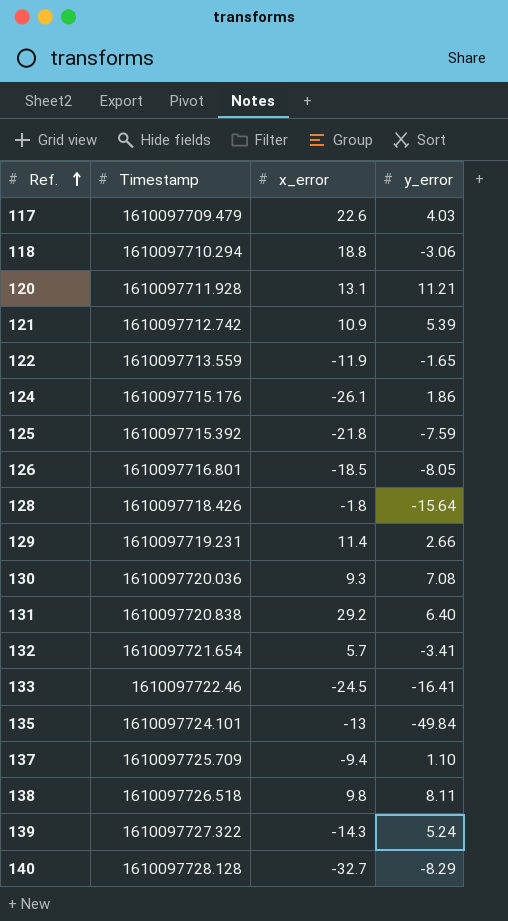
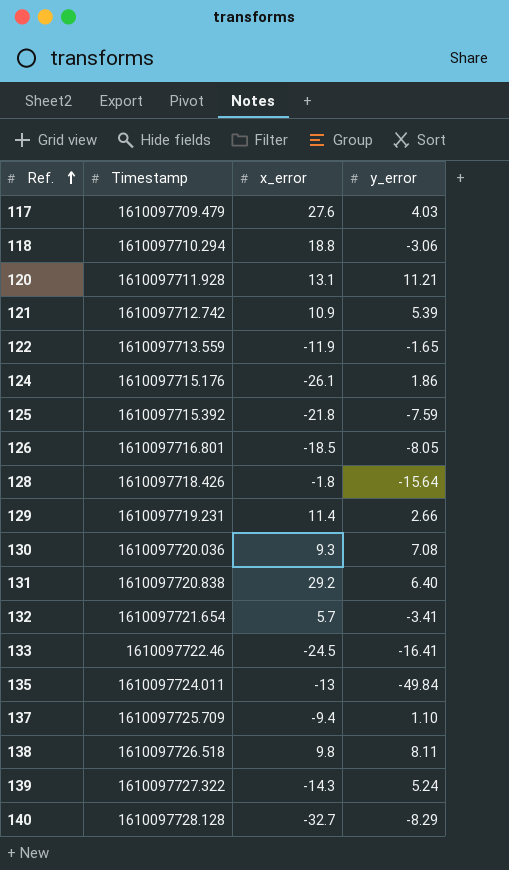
117 | x_error: 22.6 -> 27.6
135 | Timestamp: 1610097724.101 -> 1610097724.011

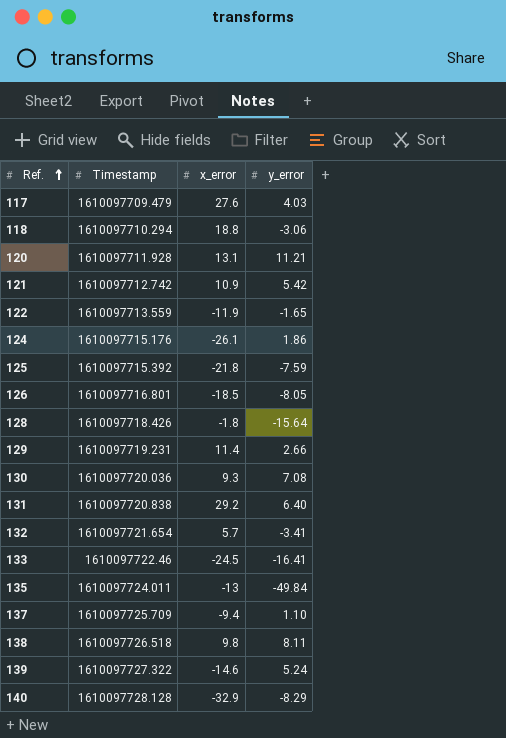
121 | y_error: 5.39 -> 5.42
139 | x_error: -14.3 -> -14.6
140 | x_error: -32.7 -> -32.9

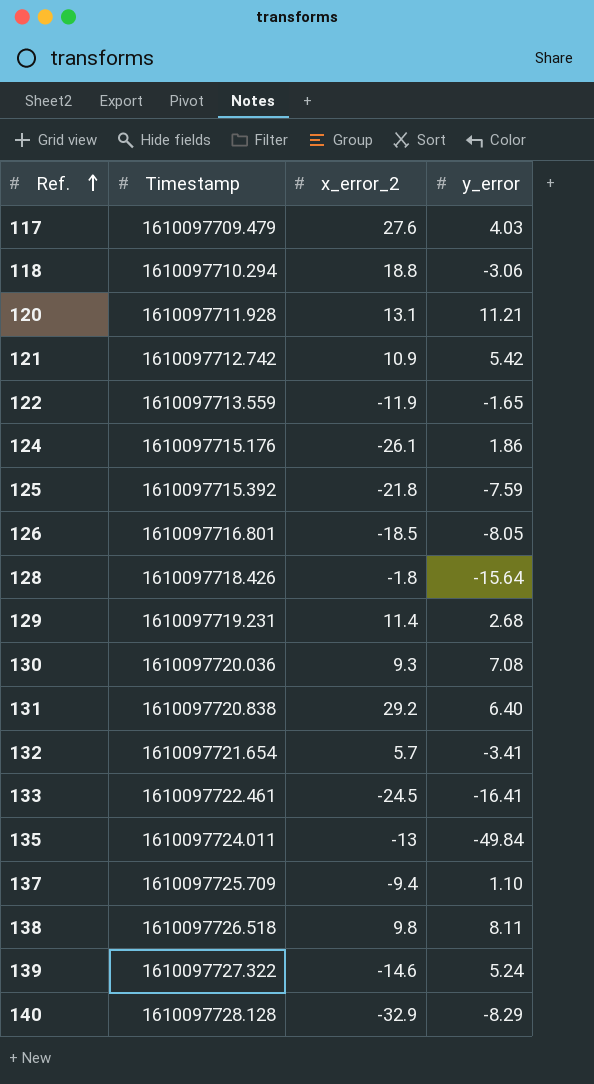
column name: x_error -> x_error_2
129 | y_error: 2.66 -> 2.68
133 | Timestamp: 1610097722.46 -> 1610097722.461

